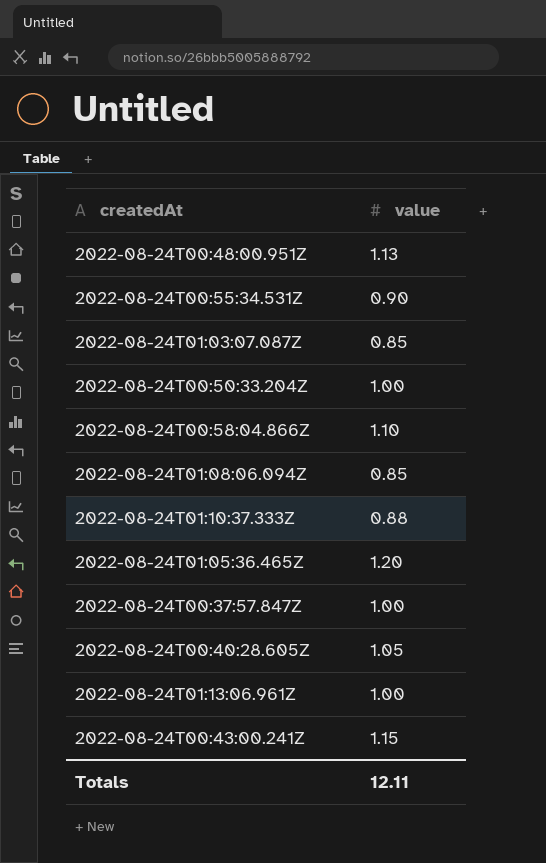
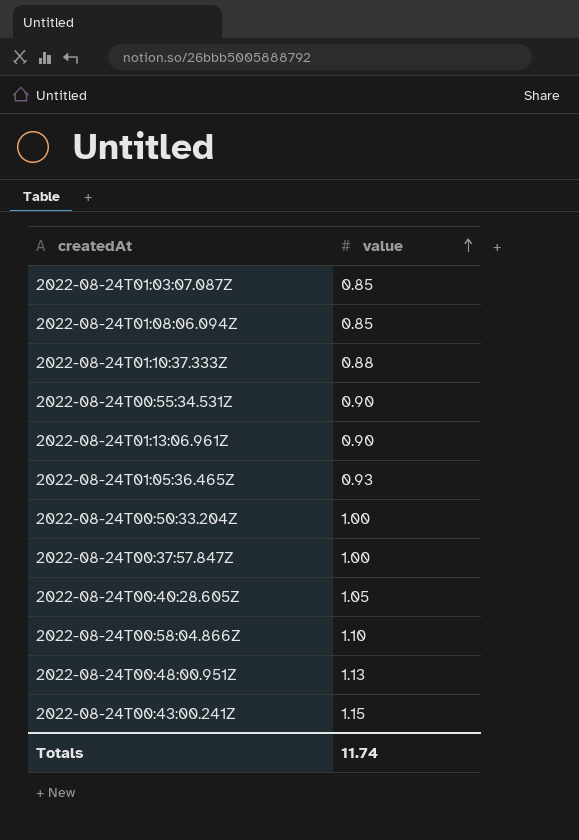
row order: none -> value ascending
2022-08-24T01:13:06.961Z | value: 1.00 -> 0.90
2022-08-24T01:05:36.465Z | value: 1.20 -> 0.93
Totals | value: 12.11 -> 11.74

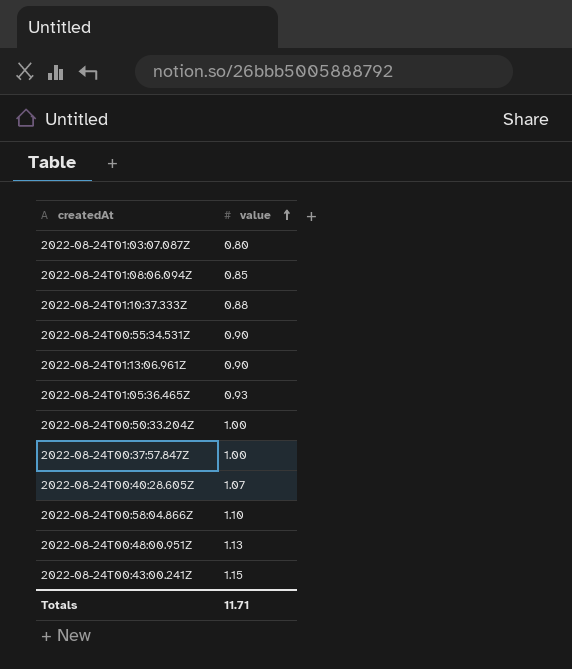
2022-08-24T01:03:07.087Z | value: 0.85 -> 0.80
2022-08-24T00:40:28.605Z | value: 1.05 -> 1.07
Totals | value: 11.74 -> 11.71

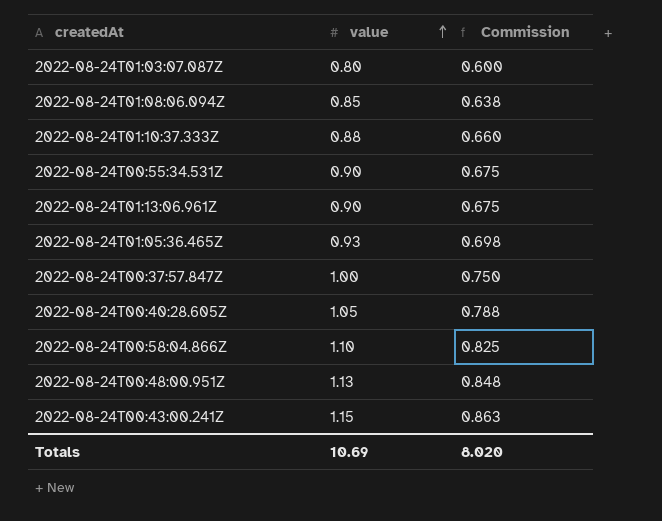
column Commission | formula: none -> [value] * 0.75
row 2022-08-24T00:50:33.204Z: 1.00 -> none
2022-08-24T00:40:28.605Z | value: 1.07 -> 1.05
Totals | value: 11.71 -> 10.69

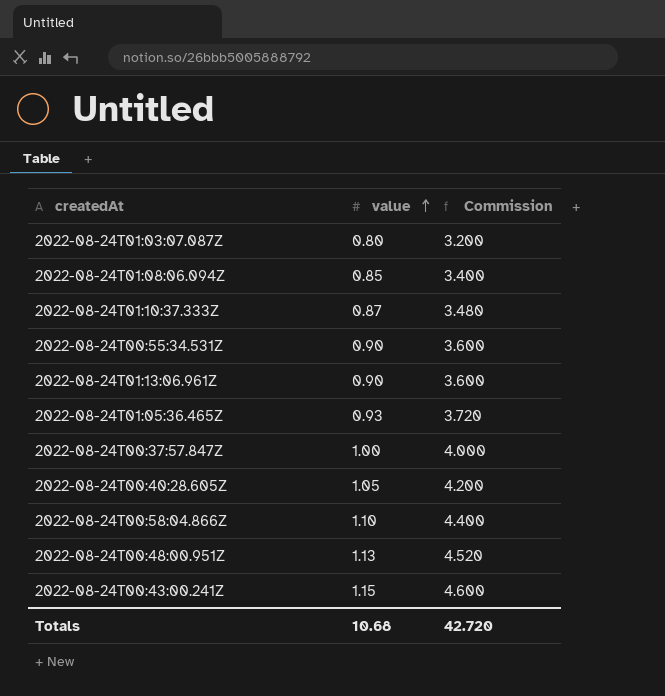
column Commission | formula: [value] * 0.75 -> [value] * 4
2022-08-24T01:10:37.333Z | value: 0.88 -> 0.87
Totals | value: 10.69 -> 10.68
Totals | Commission: 8.020 -> 42.720

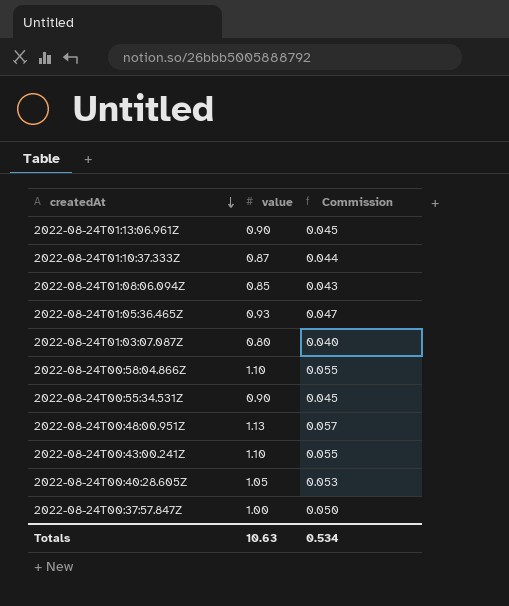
row order: value ascending -> createdAt descending
column Commission | formula: [value] * 4 -> [value] * 0.05
2022-08-24T00:43:00.241Z | value: 1.15 -> 1.10
Totals | value: 10.68 -> 10.63
Totals | Commission: 42.720 -> 0.534

